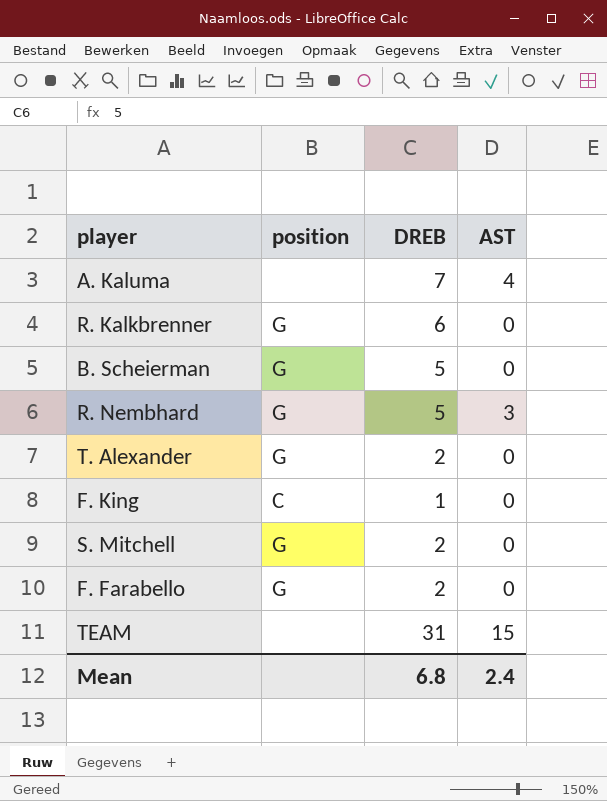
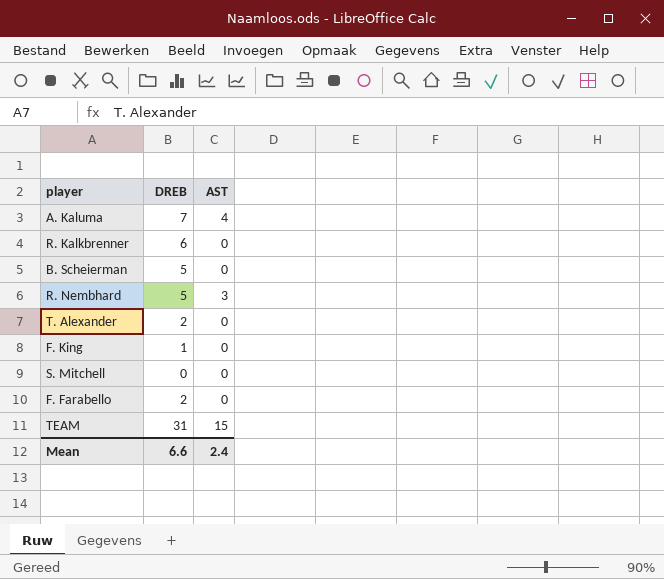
column position | position: 2 -> none
S. Mitchell | DREB: 2 -> 0
Mean | DREB: 6.8 -> 6.6

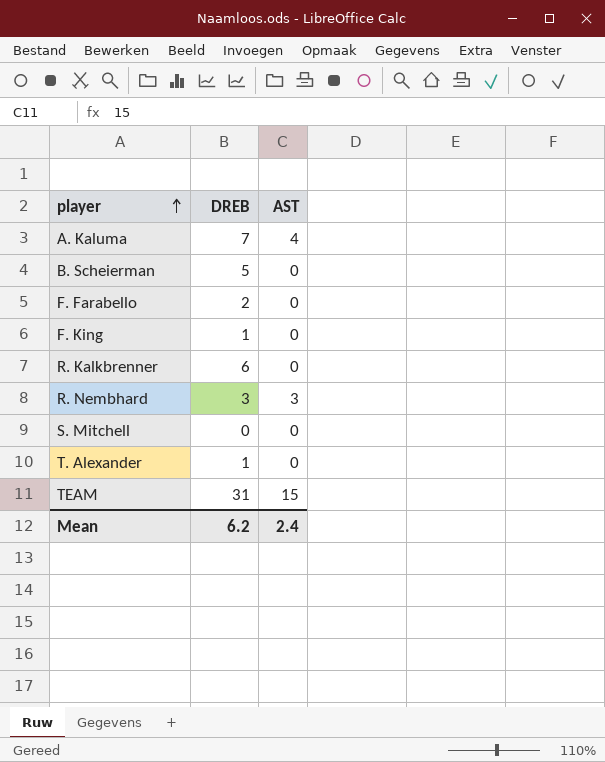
row order: none -> player ascending
R. Nembhard | DREB: 5 -> 3
T. Alexander | DREB: 2 -> 1
Mean | DREB: 6.6 -> 6.2

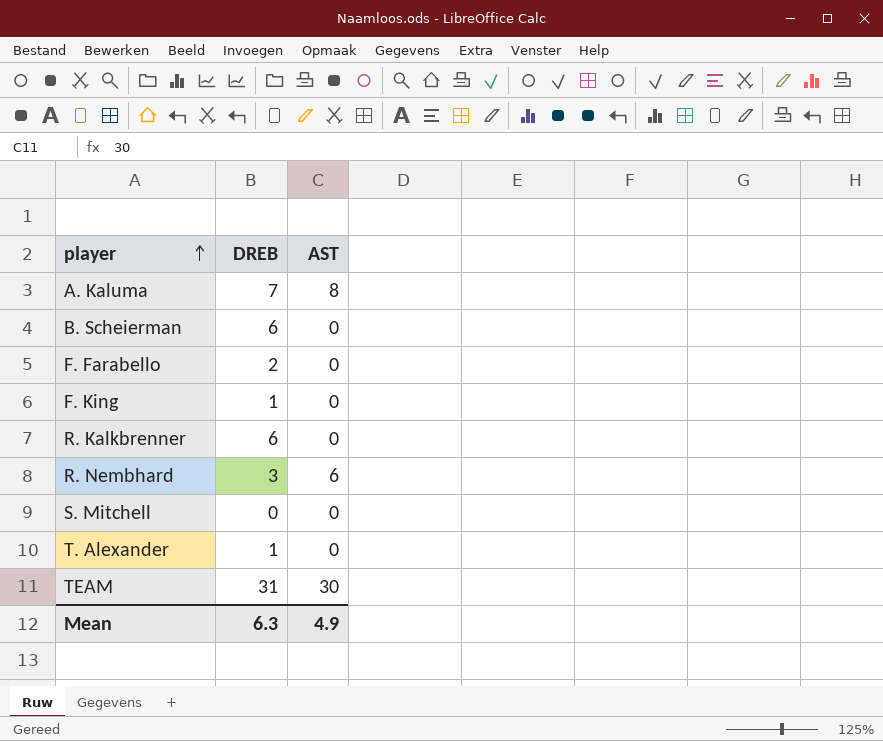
A. Kaluma | AST: 4 -> 8
B. Scheierman | DREB: 5 -> 6
R. Nembhard | AST: 3 -> 6
TEAM | AST: 15 -> 30
Mean | DREB: 6.2 -> 6.3
Mean | AST: 2.4 -> 4.9

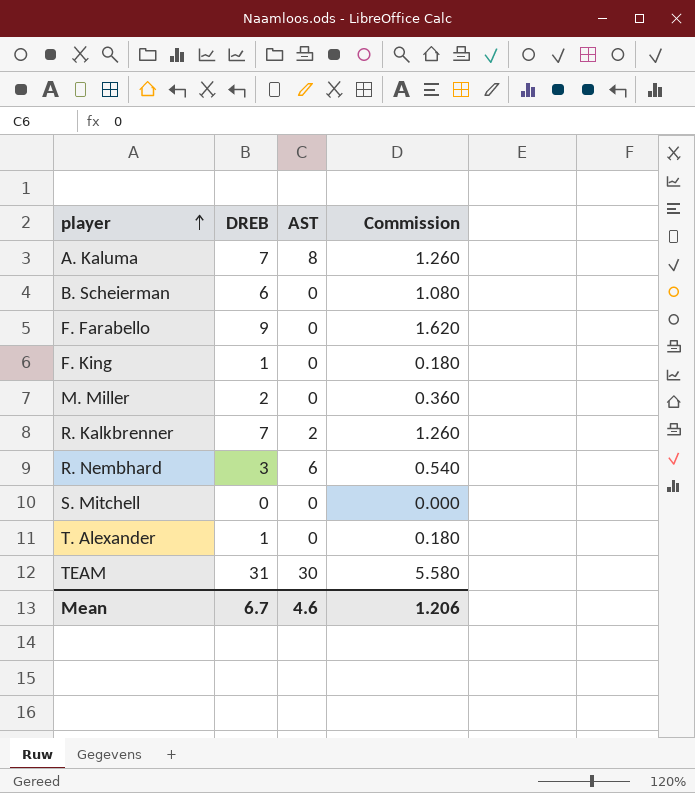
column Commission | formula: none -> [DREB] * 0.18
F. Farabello | DREB: 2 -> 9
row M. Miller: none -> 2 | 0 | 0.360
R. Kalkbrenner | DREB: 6 -> 7
R. Kalkbrenner | AST: 0 -> 2
Mean | DREB: 6.3 -> 6.7
Mean | AST: 4.9 -> 4.6

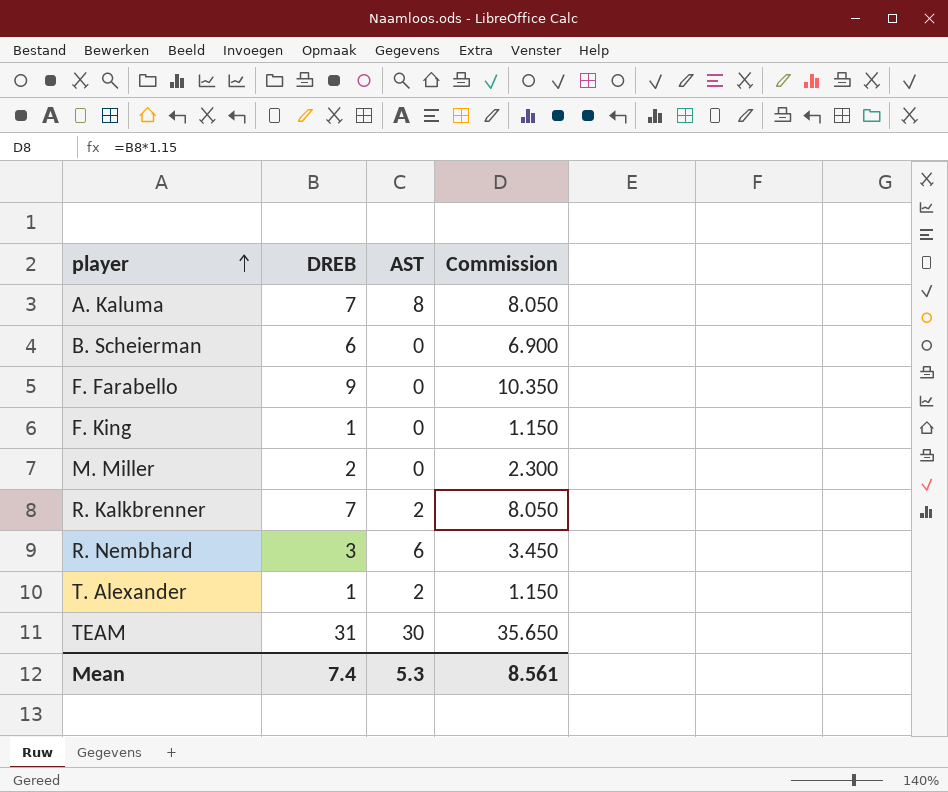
column Commission | formula: [DREB] * 0.18 -> [DREB] * 1.15
row S. Mitchell: 0 | 0 | 0.000 -> none
T. Alexander | AST: 0 -> 2
Mean | DREB: 6.7 -> 7.4
Mean | AST: 4.6 -> 5.3
Mean | Commission: 1.206 -> 8.561

